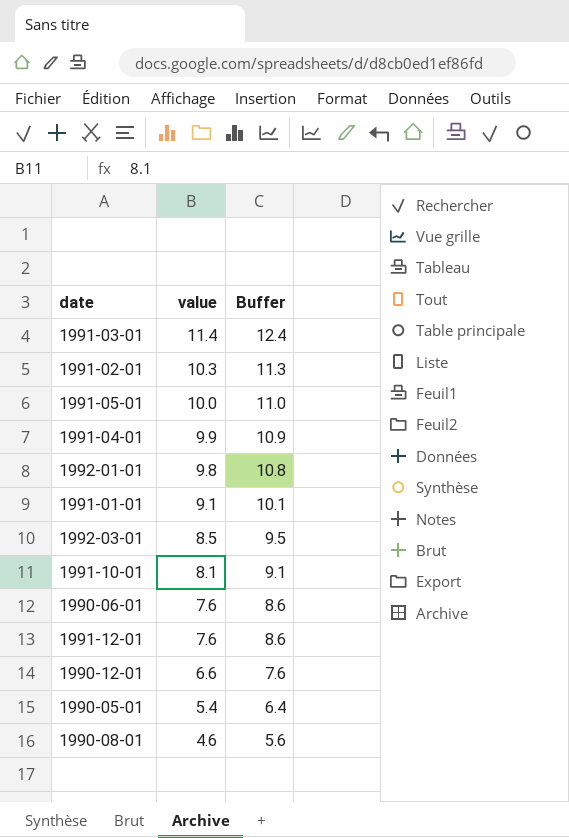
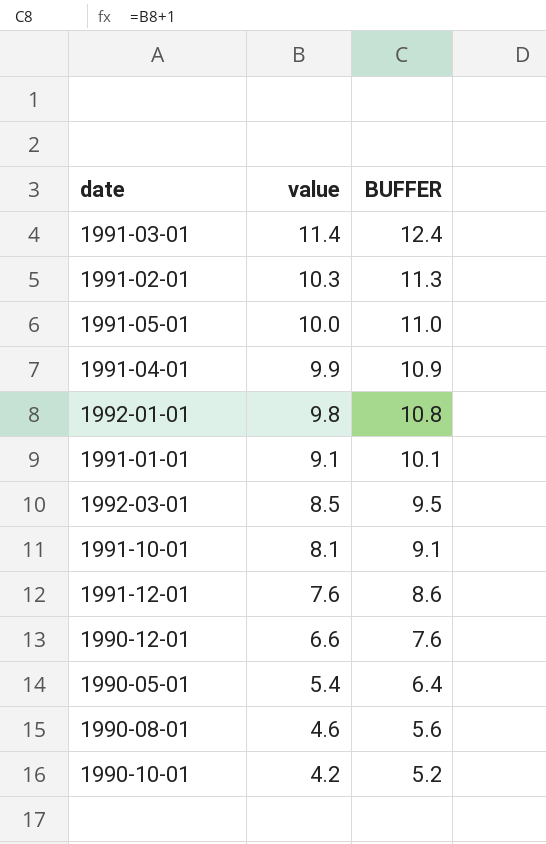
column name: Buffer -> BUFFER
row 1990-06-01: 7.6 | 8.6 -> none
row 1990-10-01: none -> 4.2 | 5.2

